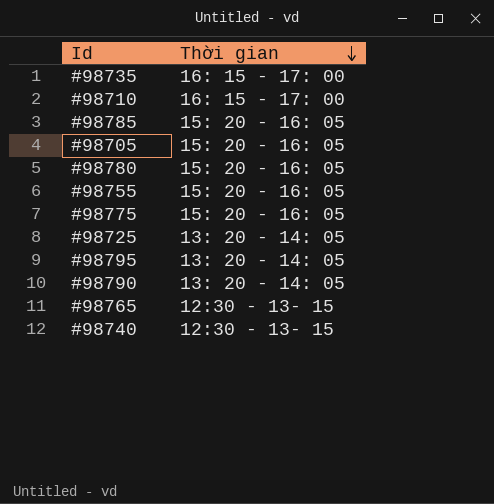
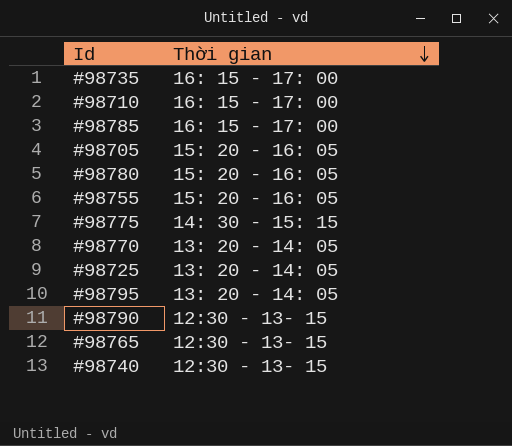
#98785 | Thời gian: 15: 20 - 16: 05 -> 16: 15 - 17: 00
#98775 | Thời gian: 15: 20 - 16: 05 -> 14: 30 - 15: 15
row #98770: none -> 13: 20 - 14: 05
#98790 | Thời gian: 13: 20 - 14: 05 -> 12:30 - 13- 15

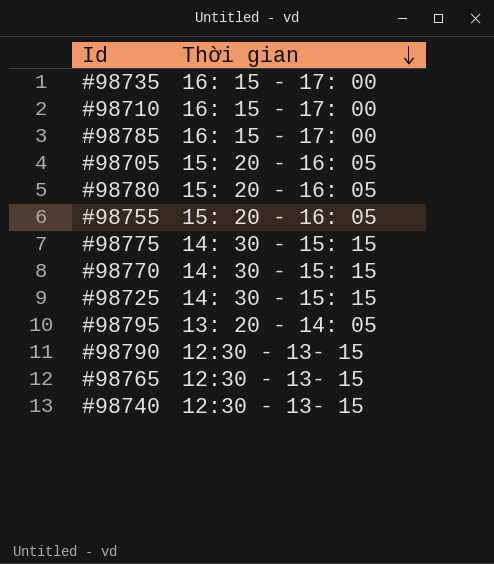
#98770 | Thời gian: 13: 20 - 14: 05 -> 14: 30 - 15: 15
#98725 | Thời gian: 13: 20 - 14: 05 -> 14: 30 - 15: 15

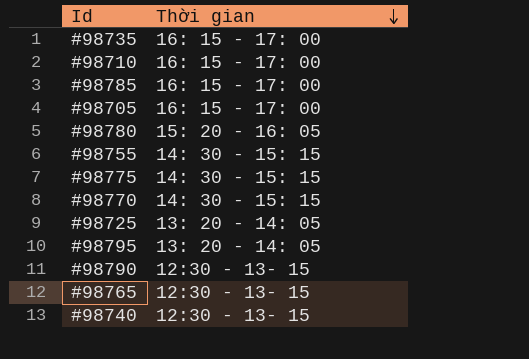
#98705 | Thời gian: 15: 20 - 16: 05 -> 16: 15 - 17: 00
#98755 | Thời gian: 15: 20 - 16: 05 -> 14: 30 - 15: 15
#98725 | Thời gian: 14: 30 - 15: 15 -> 13: 20 - 14: 05

